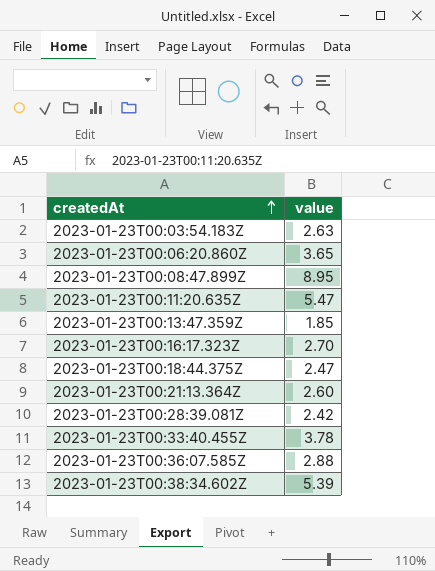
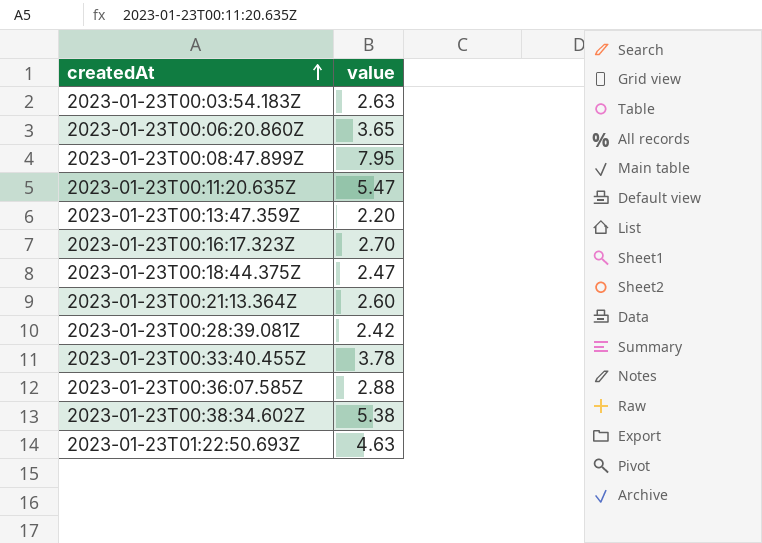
2023-01-23T00:08:47.899Z | value: 8.95 -> 7.95
2023-01-23T00:13:47.359Z | value: 1.85 -> 2.20
2023-01-23T00:38:34.602Z | value: 5.39 -> 5.38
row 2023-01-23T01:22:50.693Z: none -> 4.63

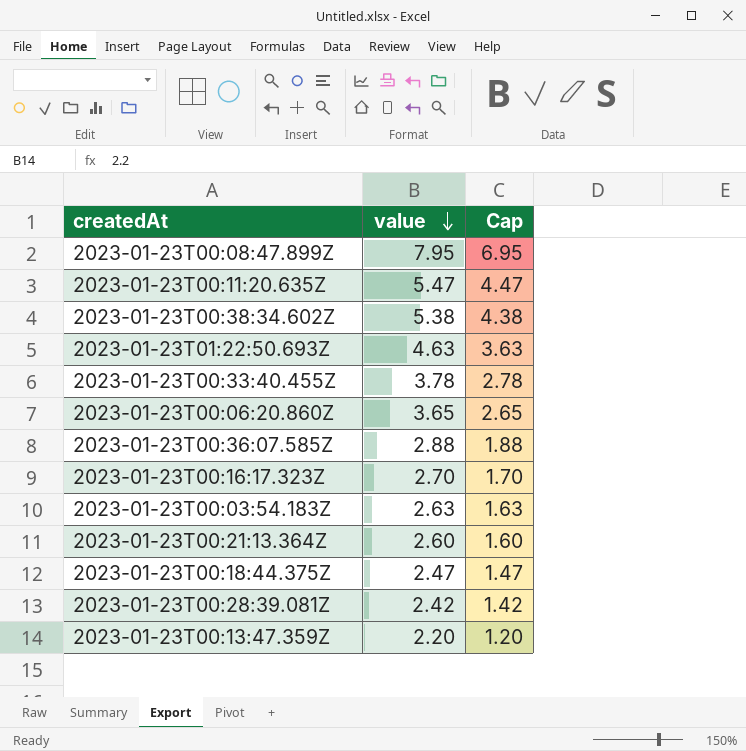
row order: createdAt ascending -> value descending
column Cap | formula: none -> [value] - 1

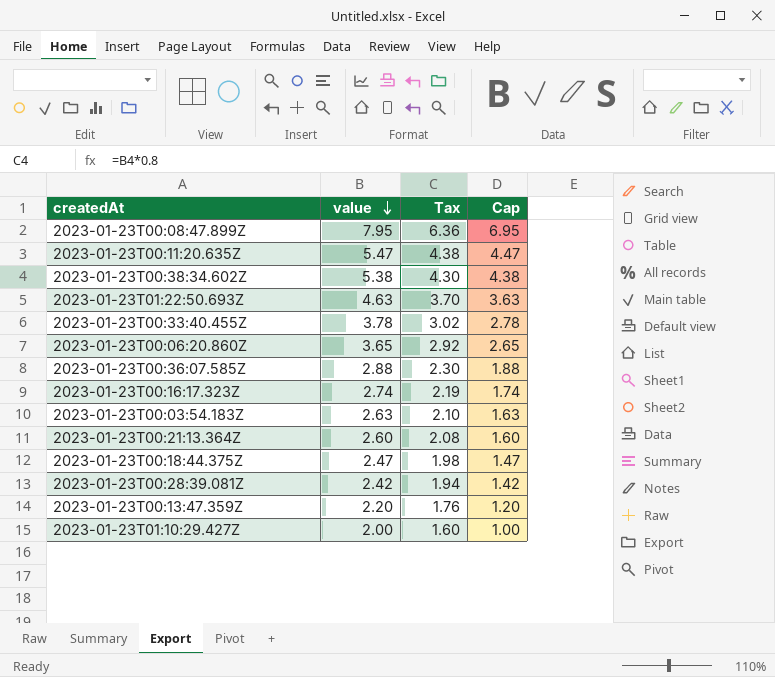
column Tax | formula: none -> [value] * 0.8
2023-01-23T00:16:17.323Z | value: 2.70 -> 2.74
2023-01-23T00:16:17.323Z | Cap: 1.70 -> 1.74
row 2023-01-23T01:10:29.427Z: none -> 2.00 | 1.60 | 1.00

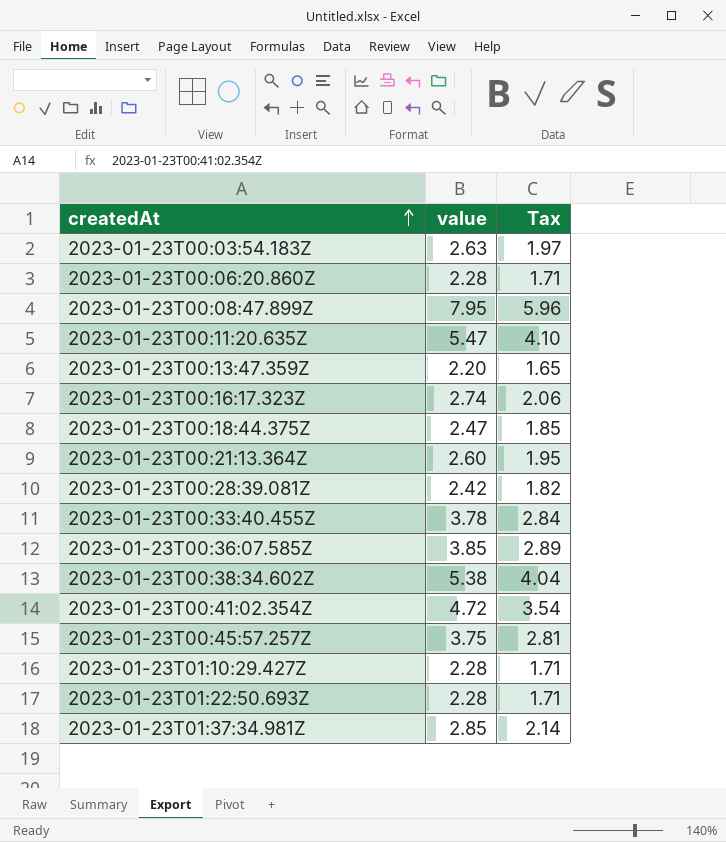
row order: value descending -> createdAt ascending
column Cap | formula: [value] - 1 -> none
column Tax | formula: [value] * 0.8 -> [value] * 0.75
2023-01-23T00:06:20.860Z | value: 3.65 -> 2.28
2023-01-23T00:36:07.585Z | value: 2.88 -> 3.85
row 2023-01-23T00:41:02.354Z: none -> 4.72 | 3.54
row 2023-01-23T00:45:57.257Z: none -> 3.75 | 2.81
2023-01-23T01:10:29.427Z | value: 2.00 -> 2.28
2023-01-23T01:22:50.693Z | value: 4.63 -> 2.28
row 2023-01-23T01:37:34.981Z: none -> 2.85 | 2.14

